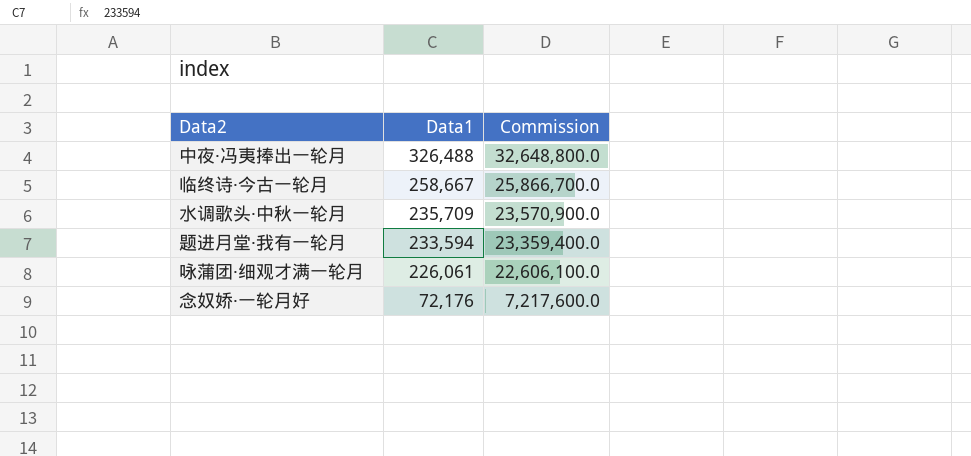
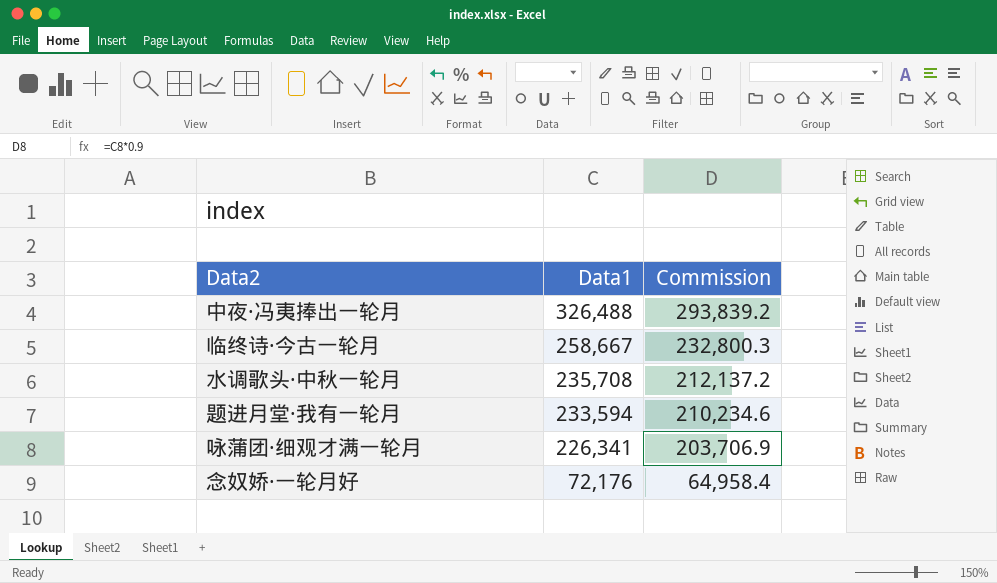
column Commission | formula: [Data1] * 100 -> [Data1] * 0.9
水调歌头·中秋一轮月 | Data1: 235,709 -> 235,708
咏蒲团·细观才满一轮月 | Data1: 226,061 -> 226,341

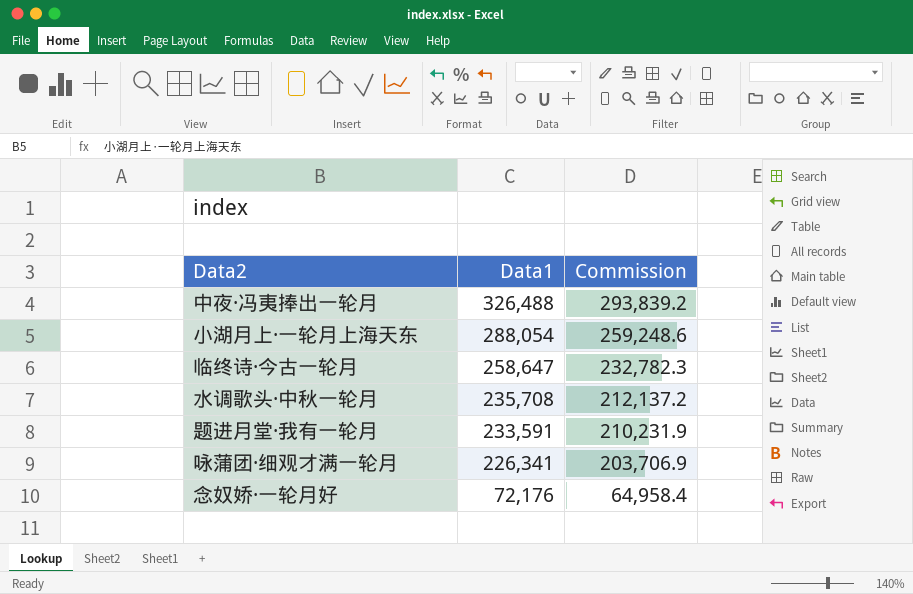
row 小湖月上·一轮月上海天东: none -> 288,054 | 259,248.6
临终诗·今古一轮月 | Data1: 258,667 -> 258,647
临终诗·今古一轮月 | Commission: 232,800.3 -> 232,782.3
题进月堂·我有一轮月 | Data1: 233,594 -> 233,591
题进月堂·我有一轮月 | Commission: 210,234.6 -> 210,231.9

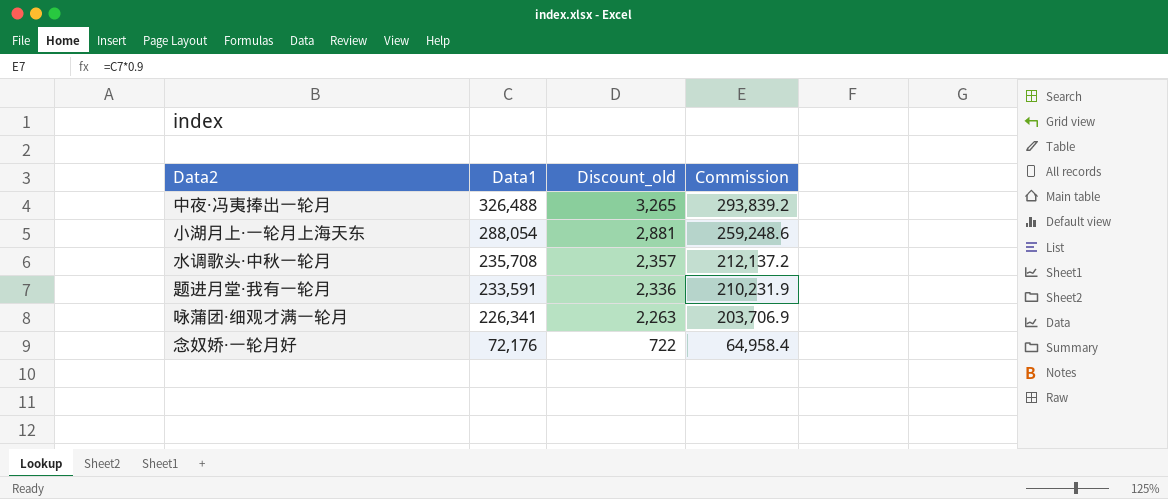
column Discount_old | formula: none -> [Data1] * 0.01
row 临终诗·今古一轮月: 258,647 | 232,782.3 -> none

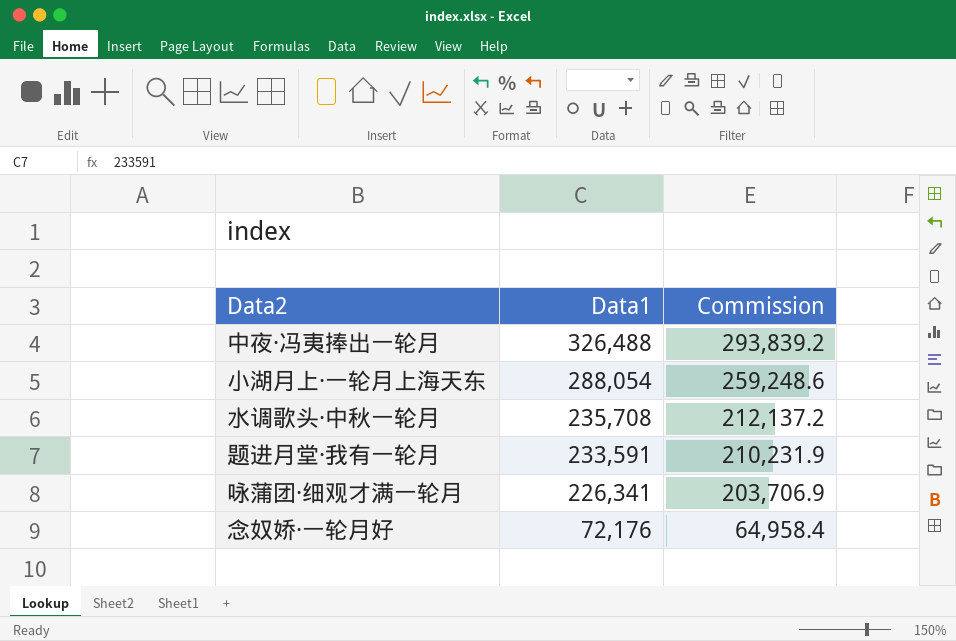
column Discount_old | formula: [Data1] * 0.01 -> none

